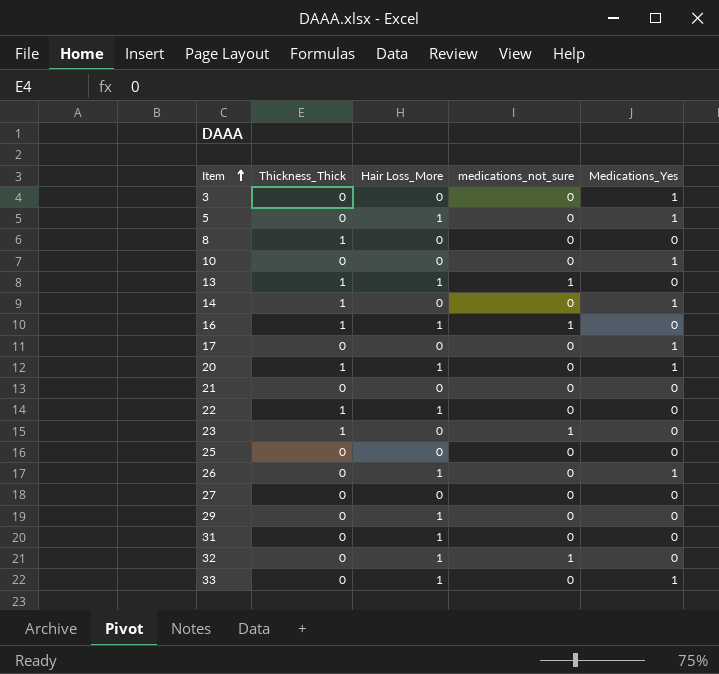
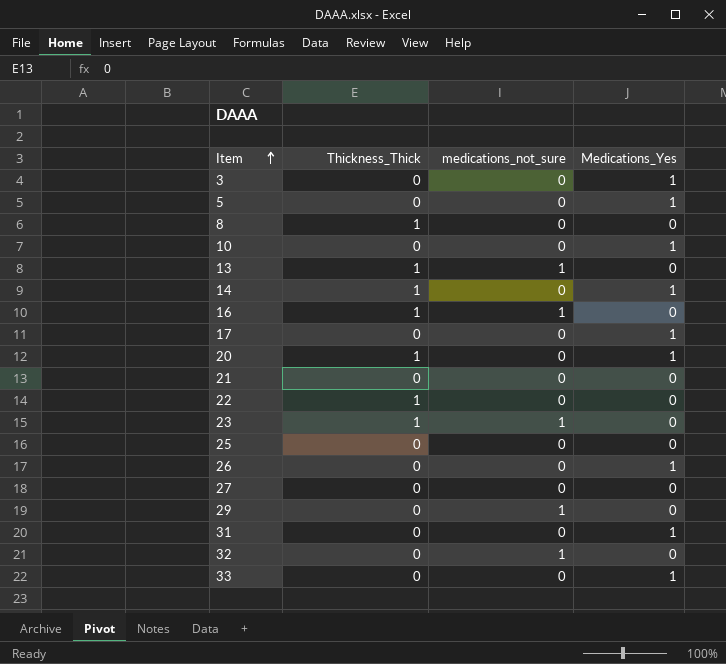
column Hair Loss_More | position: 3 -> none
29 | medications_not_sure: 0 -> 1
31 | Medications_Yes: 0 -> 1

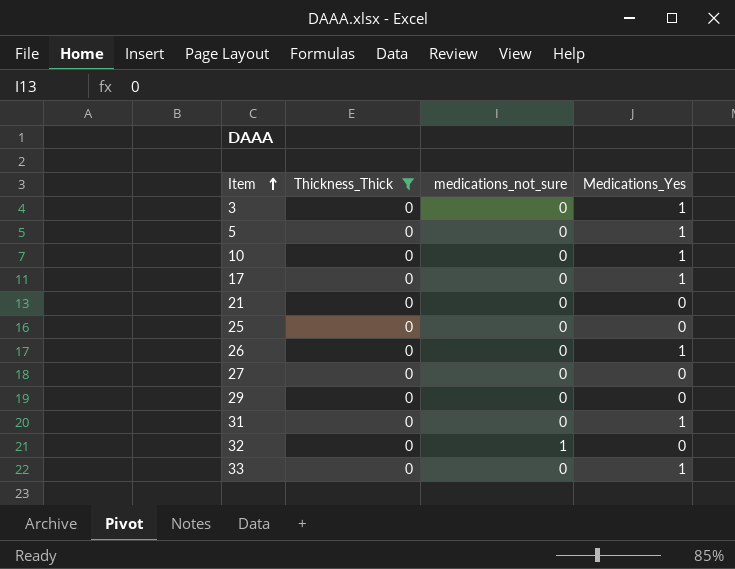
filter: none -> Thickness_Thick = 0
29 | medications_not_sure: 1 -> 0

